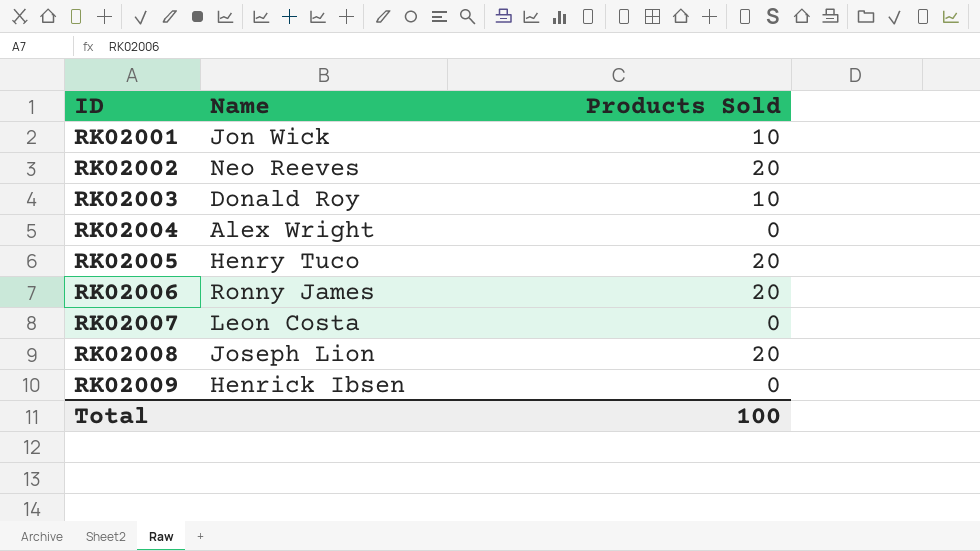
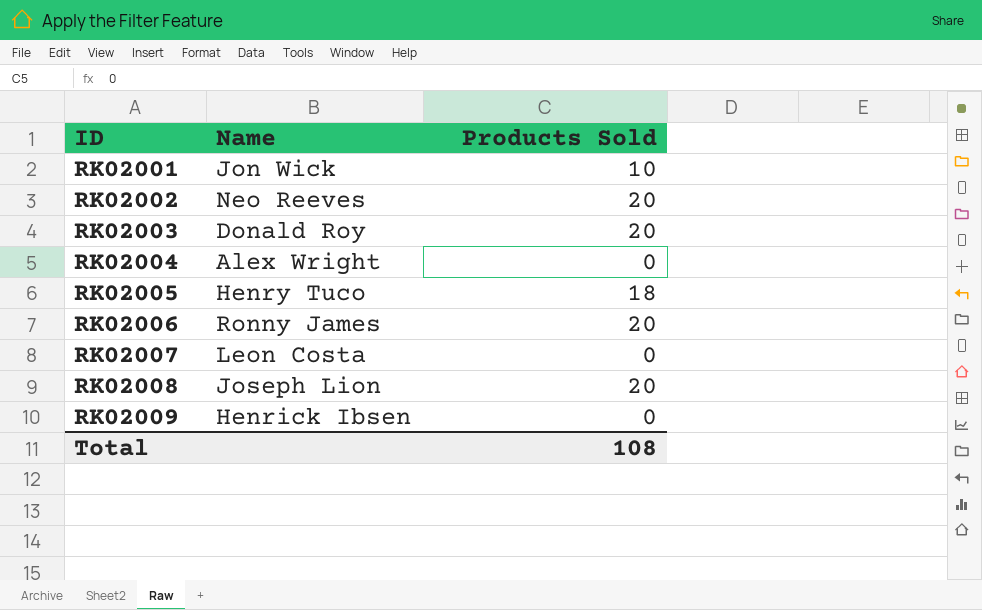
RK02003 | Products Sold: 10 -> 20
RK02005 | Products Sold: 20 -> 18
Total | Products Sold: 100 -> 108

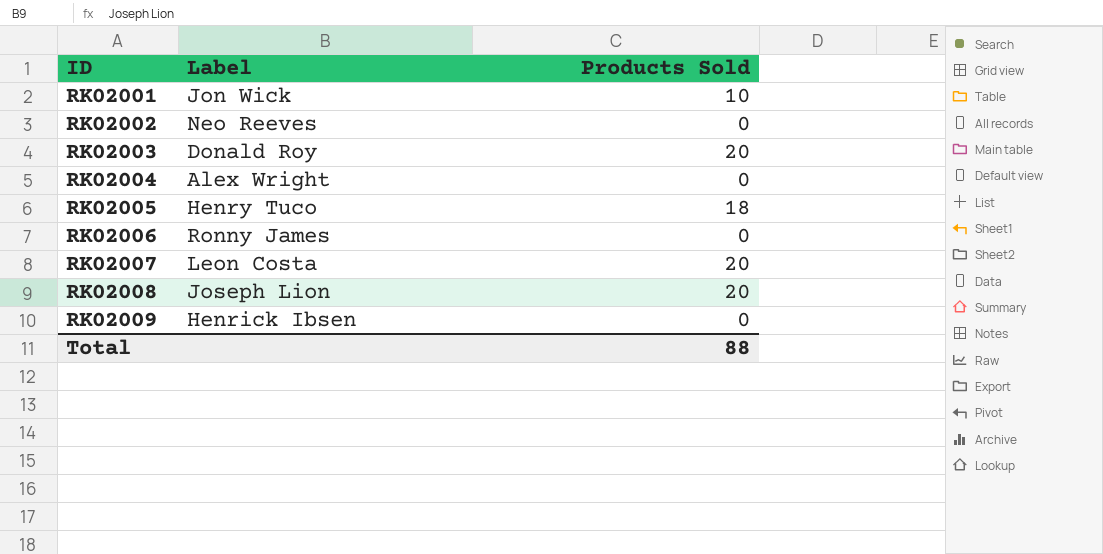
column name: Name -> Label
RK02002 | Products Sold: 20 -> 0
RK02006 | Products Sold: 20 -> 0
RK02007 | Products Sold: 0 -> 20
Total | Products Sold: 108 -> 88

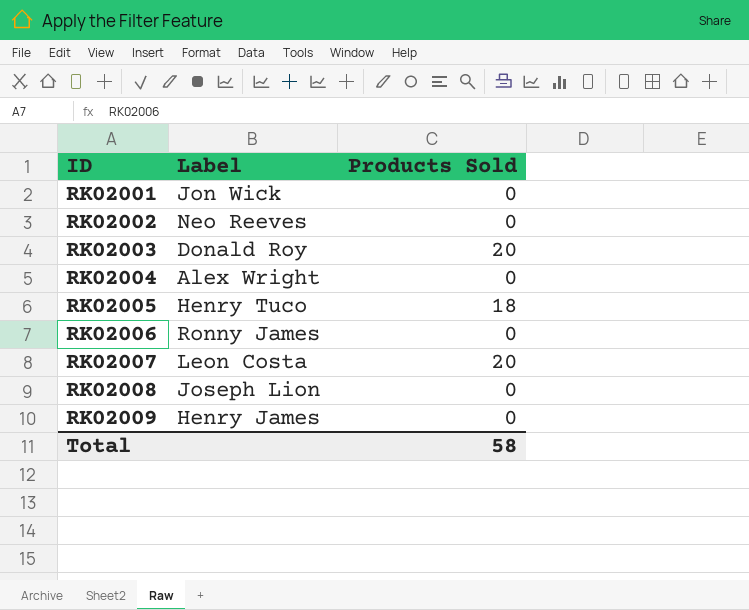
RK02001 | Products Sold: 10 -> 0
RK02008 | Products Sold: 20 -> 0
RK02009 | Label: Henrick Ibsen -> Henry James
Total | Products Sold: 88 -> 58

